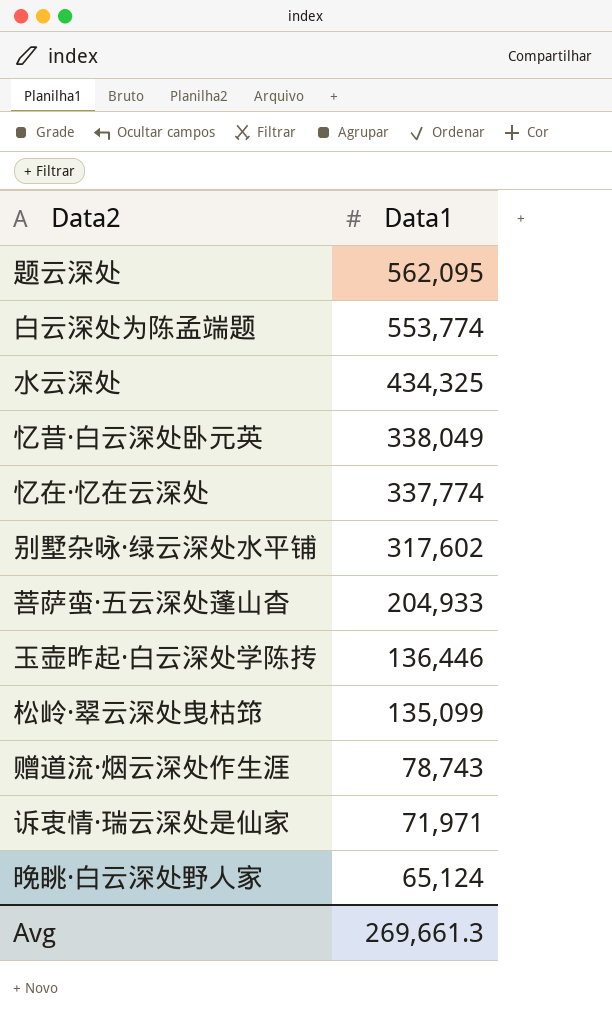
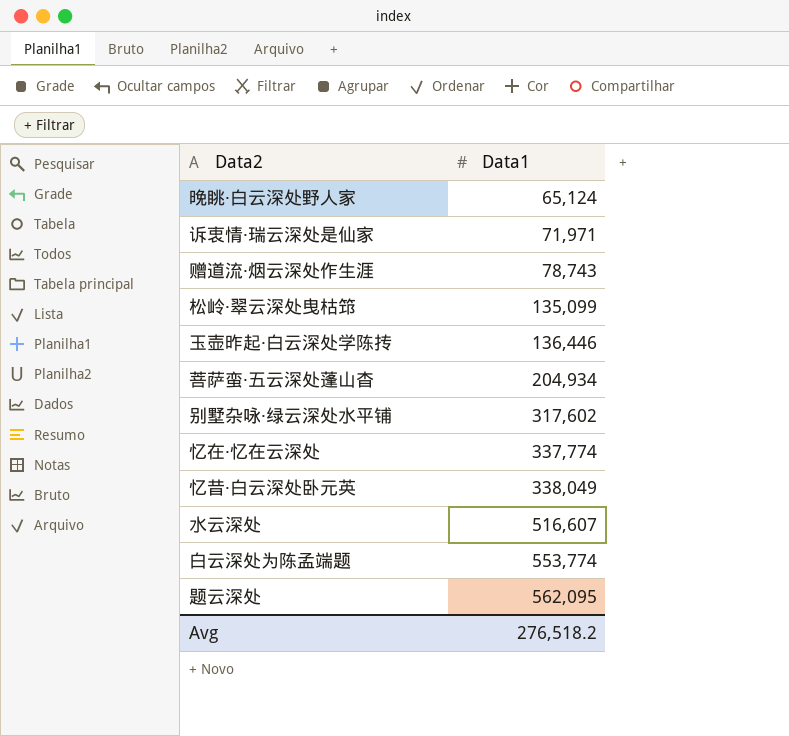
row order: Data1 descending -> Data1 ascending
菩萨蛮·五云深处蓬山杳 | Data1: 204,933 -> 204,934
水云深处 | Data1: 434,325 -> 516,607
Avg | Data1: 269,661.3 -> 276,518.2

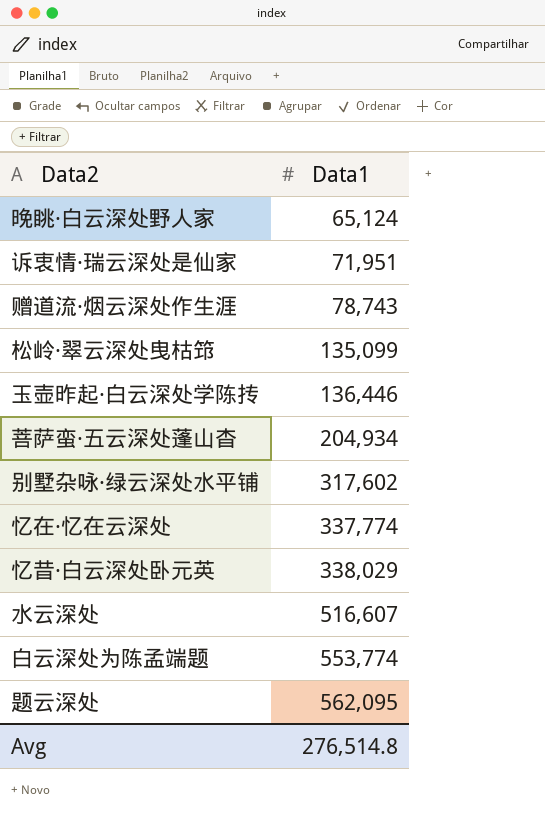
诉衷情·瑞云深处是仙家 | Data1: 71,971 -> 71,951
忆昔·白云深处卧元英 | Data1: 338,049 -> 338,029
Avg | Data1: 276,518.2 -> 276,514.8

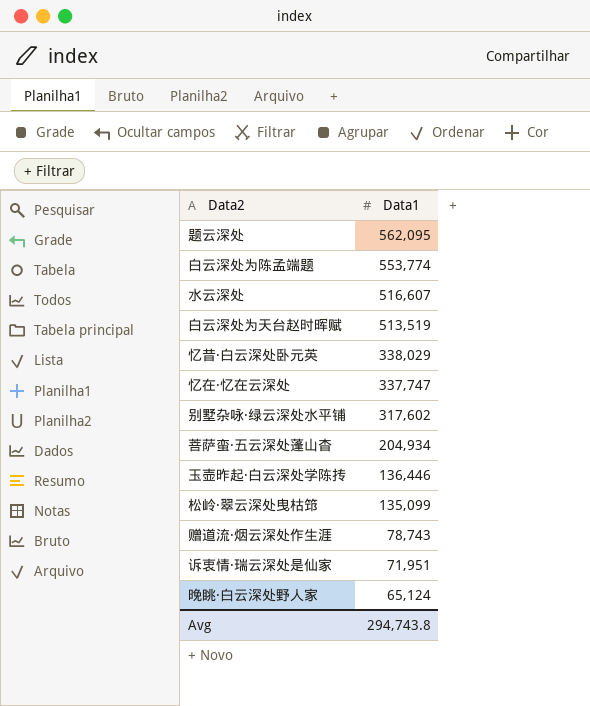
row order: Data1 ascending -> Data1 descending
row 白云深处为天台赵时晖赋: none -> 513,519
忆在·忆在云深处 | Data1: 337,774 -> 337,747
Avg | Data1: 276,514.8 -> 294,743.8

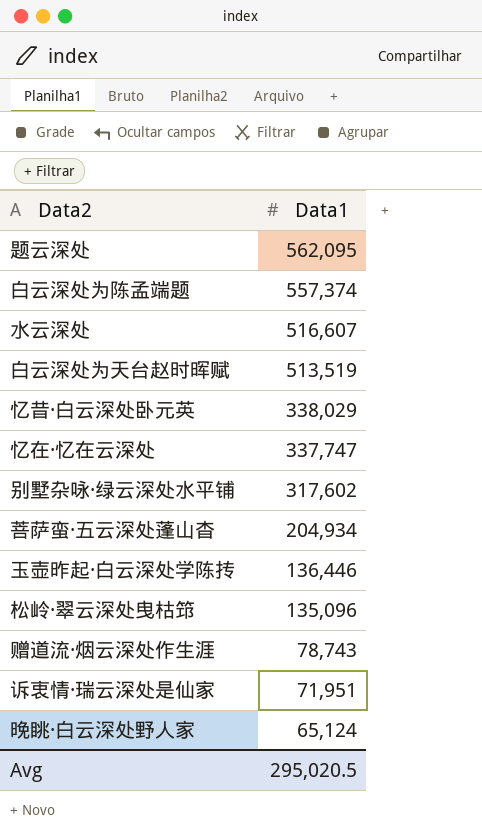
白云深处为陈孟端题 | Data1: 553,774 -> 557,374
松岭·翠云深处曳枯筇 | Data1: 135,099 -> 135,096
Avg | Data1: 294,743.8 -> 295,020.5

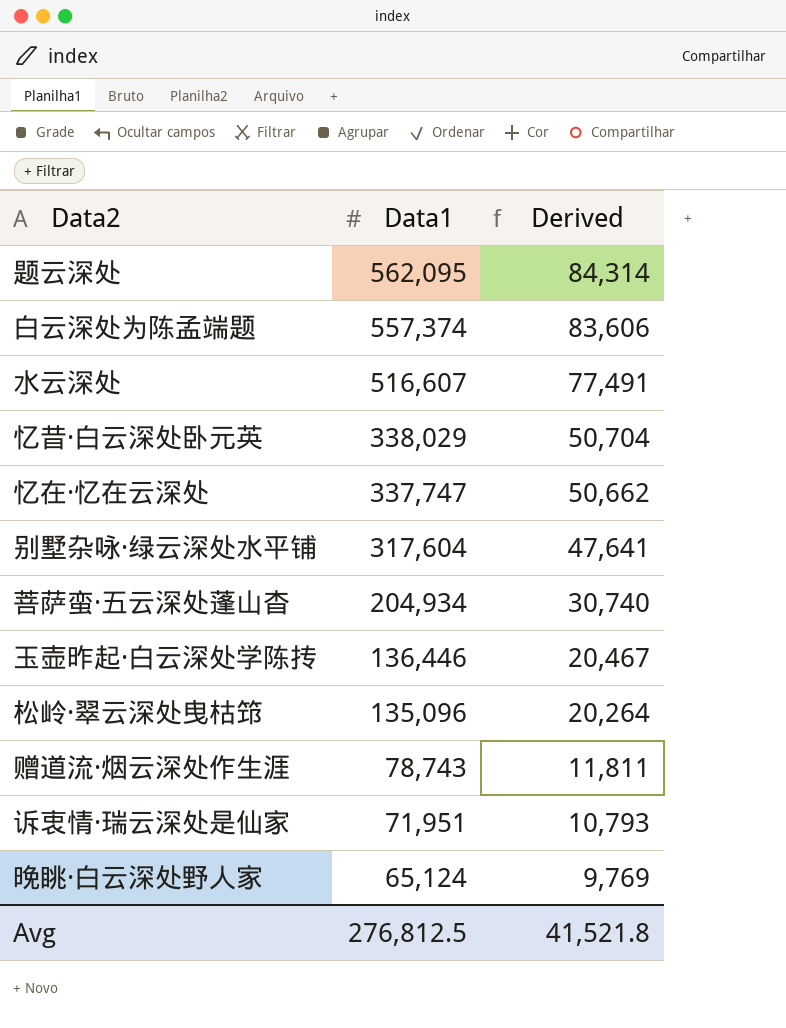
column Derived | formula: none -> [Data1] * 0.15
row 白云深处为天台赵时晖赋: 513,519 -> none
别墅杂咏·绿云深处水平铺 | Data1: 317,602 -> 317,604
Avg | Data1: 295,020.5 -> 276,812.5

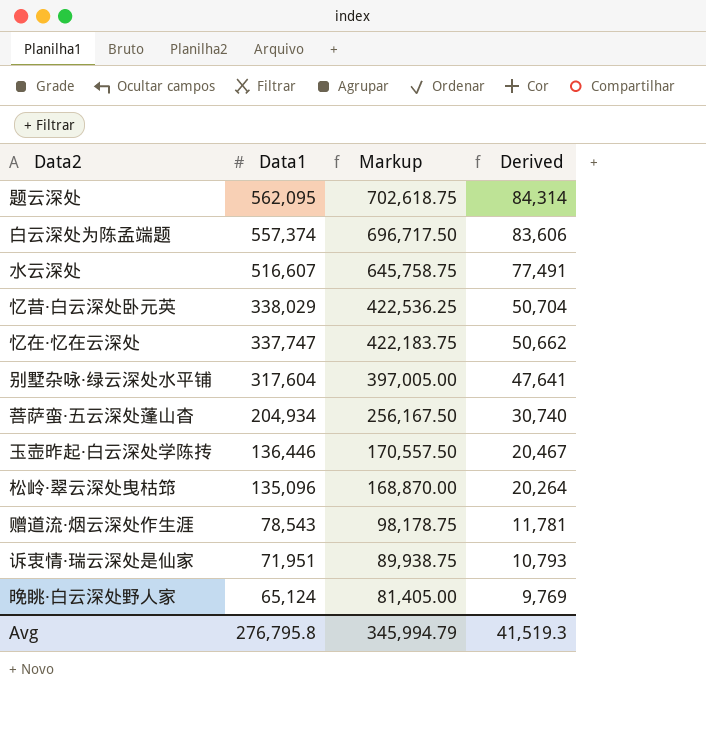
column Markup | formula: none -> [Data1] * 1.25
赠道流·烟云深处作生涯 | Data1: 78,743 -> 78,543
赠道流·烟云深处作生涯 | Derived: 11,811 -> 11,781
Avg | Data1: 276,812.5 -> 276,795.8
Avg | Derived: 41,521.8 -> 41,519.3

